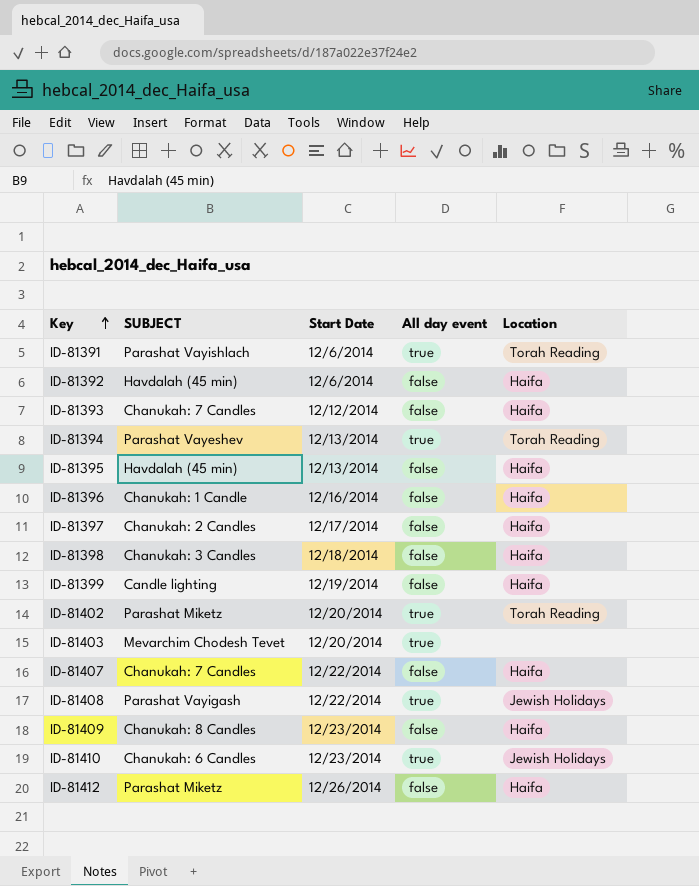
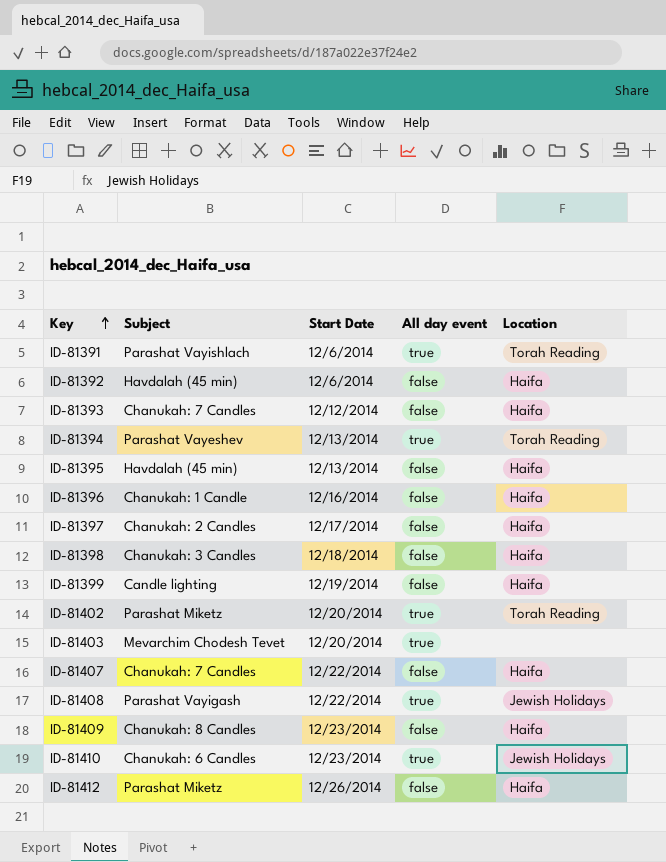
column name: SUBJECT -> Subject

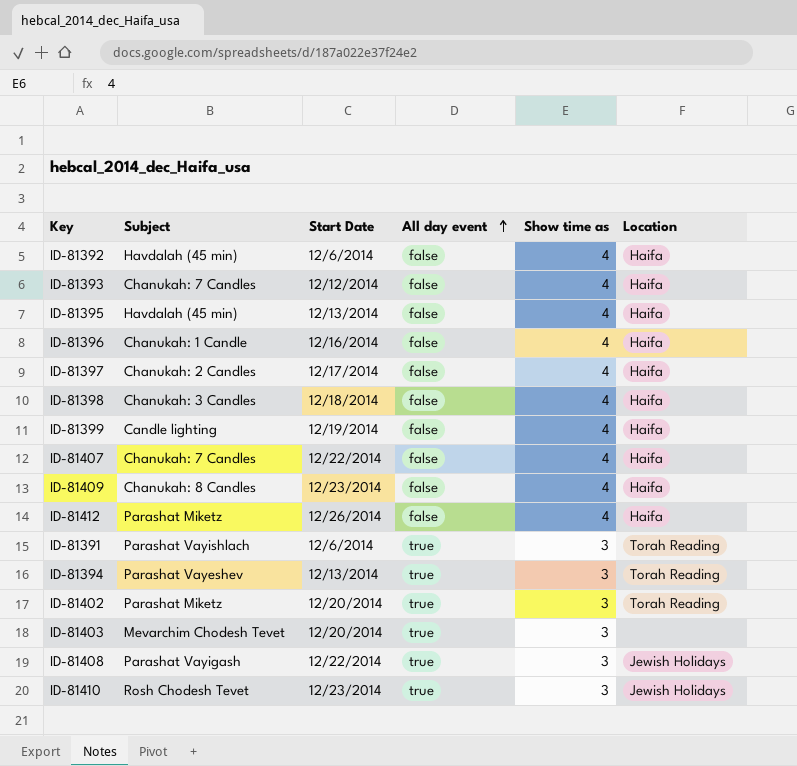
row order: Key ascending -> All day event ascending
column Show time as | position: none -> 5
ID-81410 | Subject: Chanukah: 6 Candles -> Rosh Chodesh Tevet

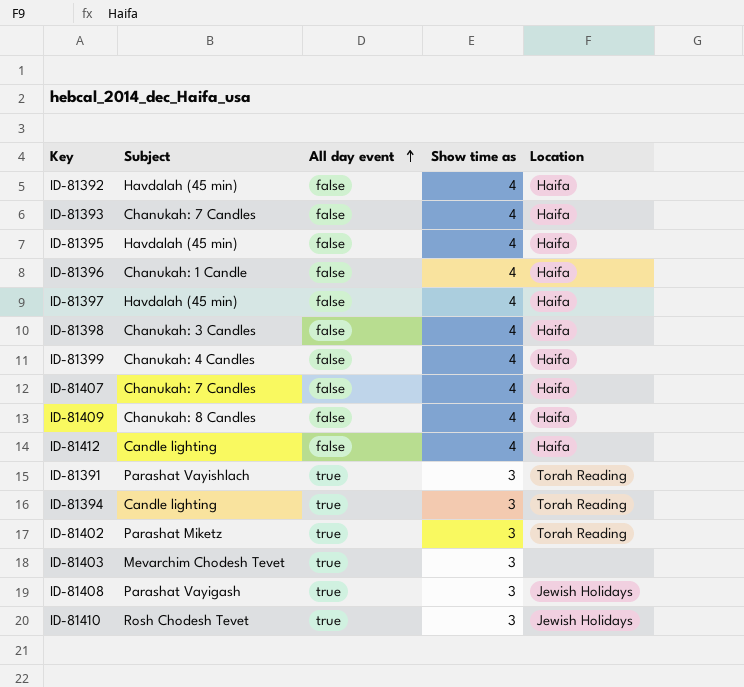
column Start Date | position: 3 -> none
ID-81397 | Subject: Chanukah: 2 Candles -> Havdalah (45 min)
ID-81399 | Subject: Candle lighting -> Chanukah: 4 Candles
ID-81412 | Subject: Parashat Miketz -> Candle lighting
ID-81394 | Subject: Parashat Vayeshev -> Candle lighting

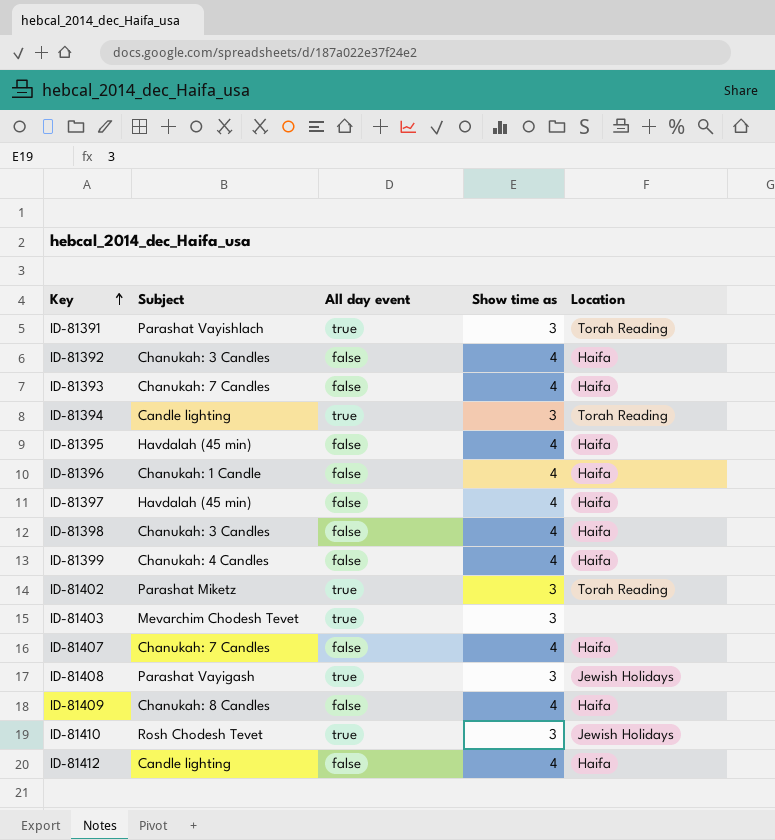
row order: All day event ascending -> Key ascending
ID-81392 | Subject: Havdalah (45 min) -> Chanukah: 3 Candles

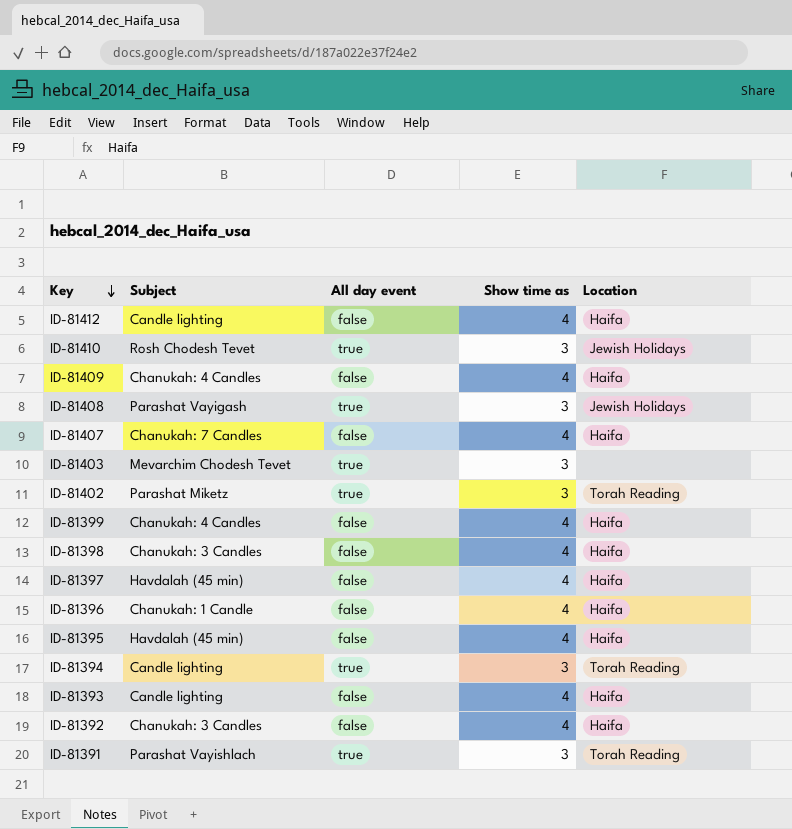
row order: Key ascending -> Key descending
ID-81409 | Subject: Chanukah: 8 Candles -> Chanukah: 4 Candles
ID-81393 | Subject: Chanukah: 7 Candles -> Candle lighting

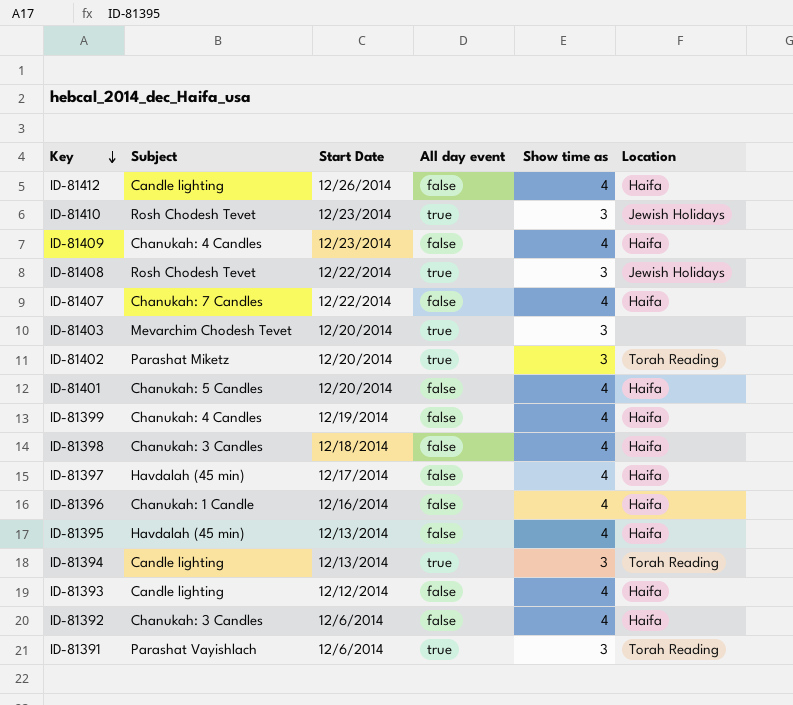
column Start Date | position: none -> 3
ID-81408 | Subject: Parashat Vayigash -> Rosh Chodesh Tevet
row ID-81401: none -> Chanukah: 5 Candles | 12/20/2014 | false | 4 | Haifa

